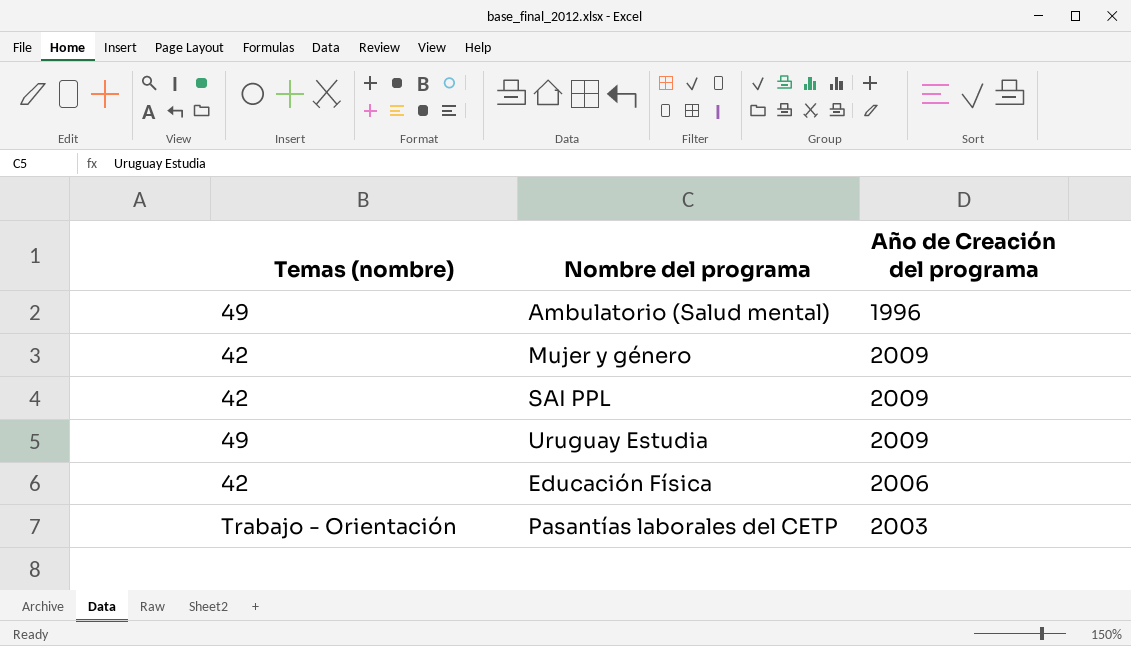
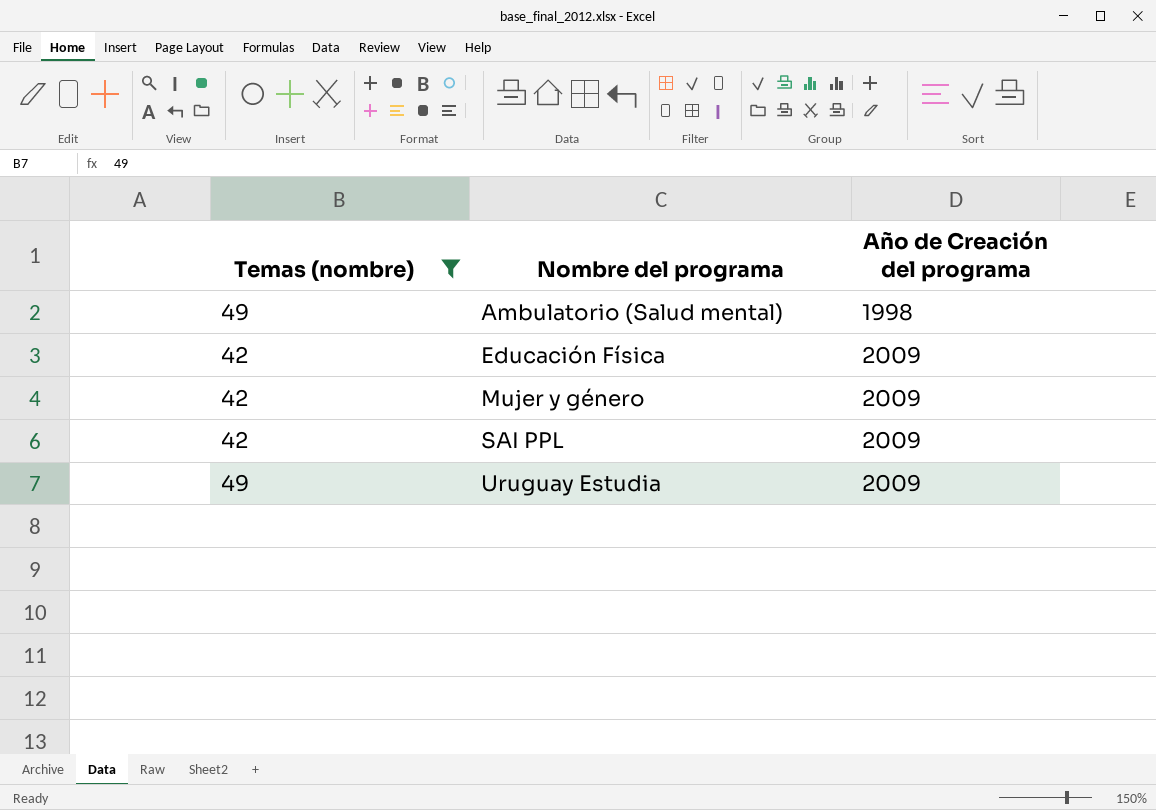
filter: none -> Temas (nombre) != Trabajo - Orientación
row order: none -> Nombre del programa ascending
Ambulatorio (Salud mental) | Año de Creación del programa: 1996 -> 1998
Educación Física | Año de Creación del programa: 2006 -> 2009

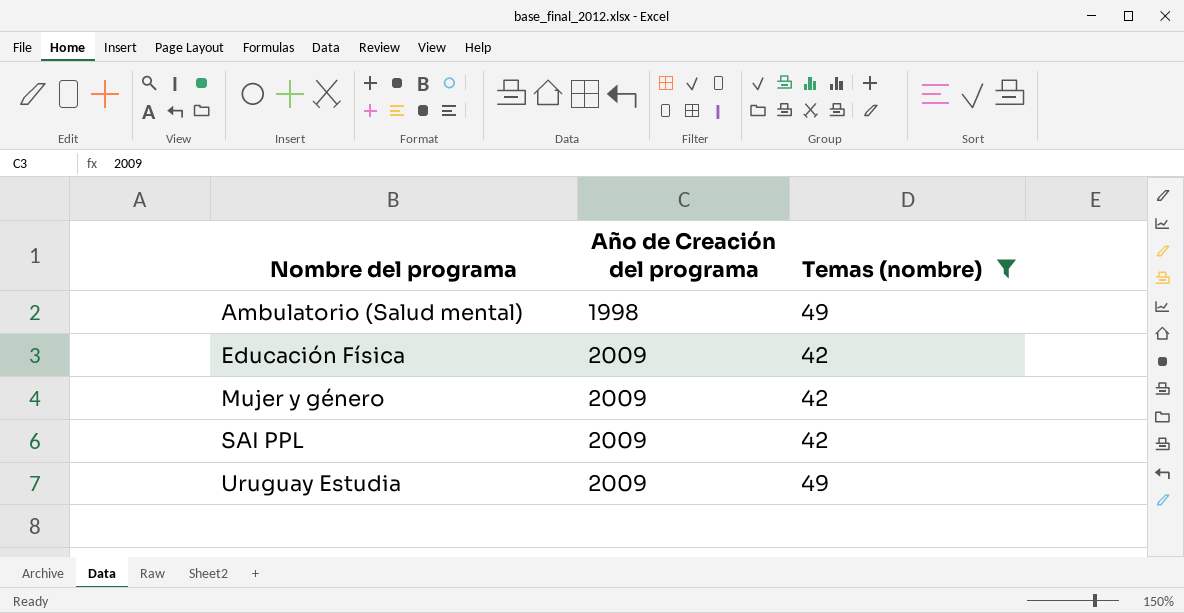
column Temas (nombre) | position: 1 -> 3

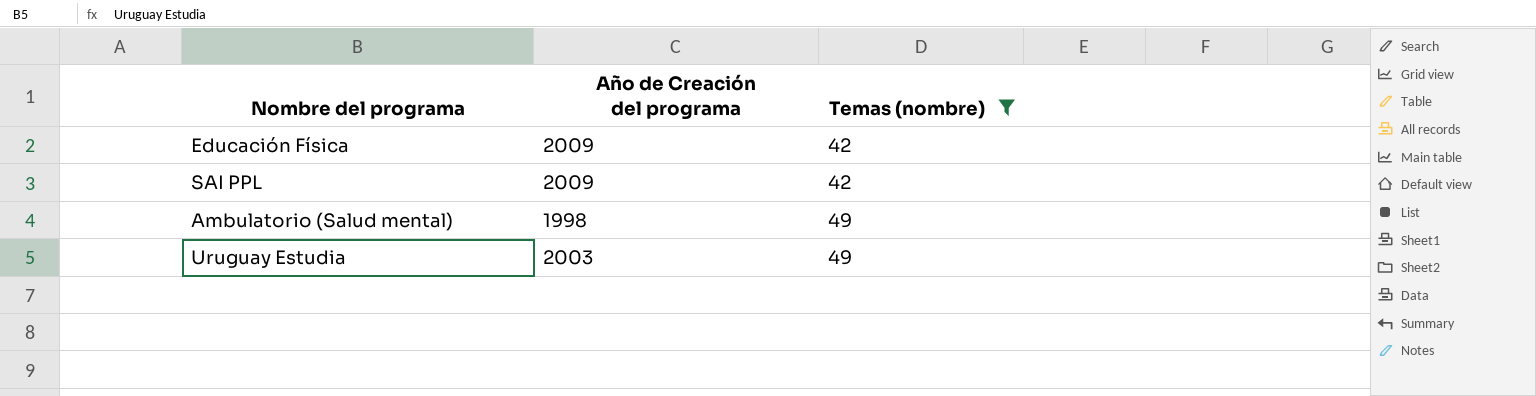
row order: Nombre del programa ascending -> Temas (nombre) ascending
row Mujer y género: 2009 | 42 -> none
Uruguay Estudia | Año de Creación del programa: 2009 -> 2003

